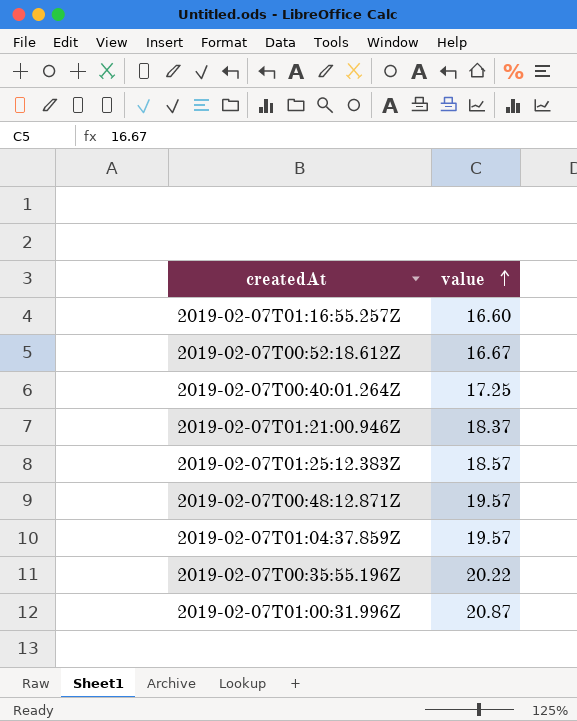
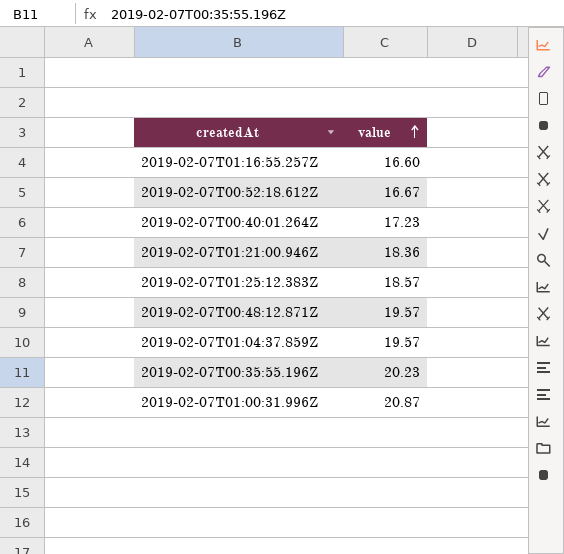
2019-02-07T00:40:01.264Z | value: 17.25 -> 17.23
2019-02-07T01:21:00.946Z | value: 18.37 -> 18.36
2019-02-07T00:35:55.196Z | value: 20.22 -> 20.23

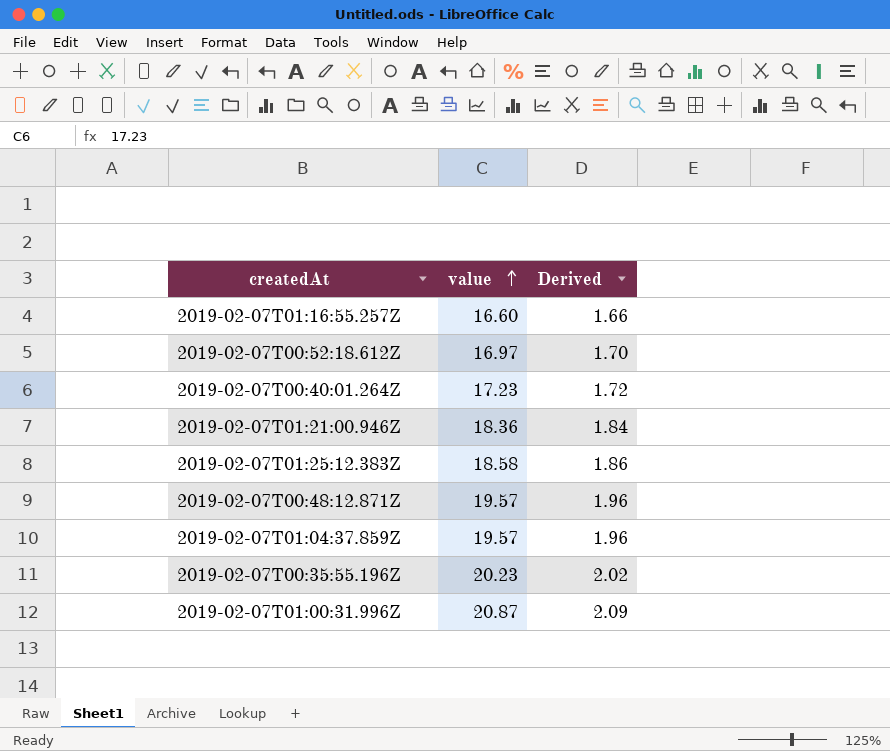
column Derived | formula: none -> [value] * 0.1
2019-02-07T00:52:18.612Z | value: 16.67 -> 16.97
2019-02-07T01:25:12.383Z | value: 18.57 -> 18.58

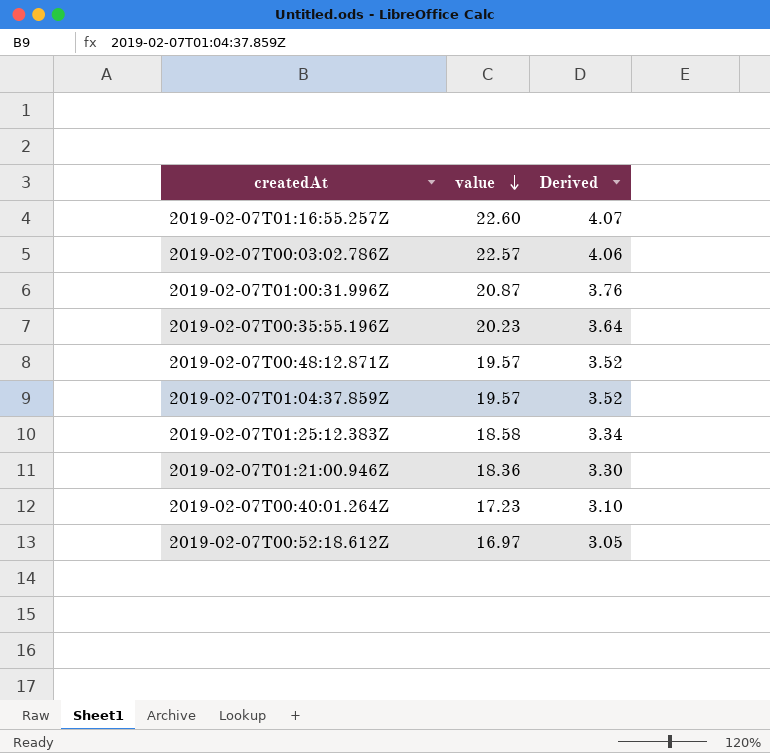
row order: value ascending -> value descending
column Derived | formula: [value] * 0.1 -> [value] * 0.18
2019-02-07T01:16:55.257Z | value: 16.60 -> 22.60
row 2019-02-07T00:03:02.786Z: none -> 22.57 | 4.06

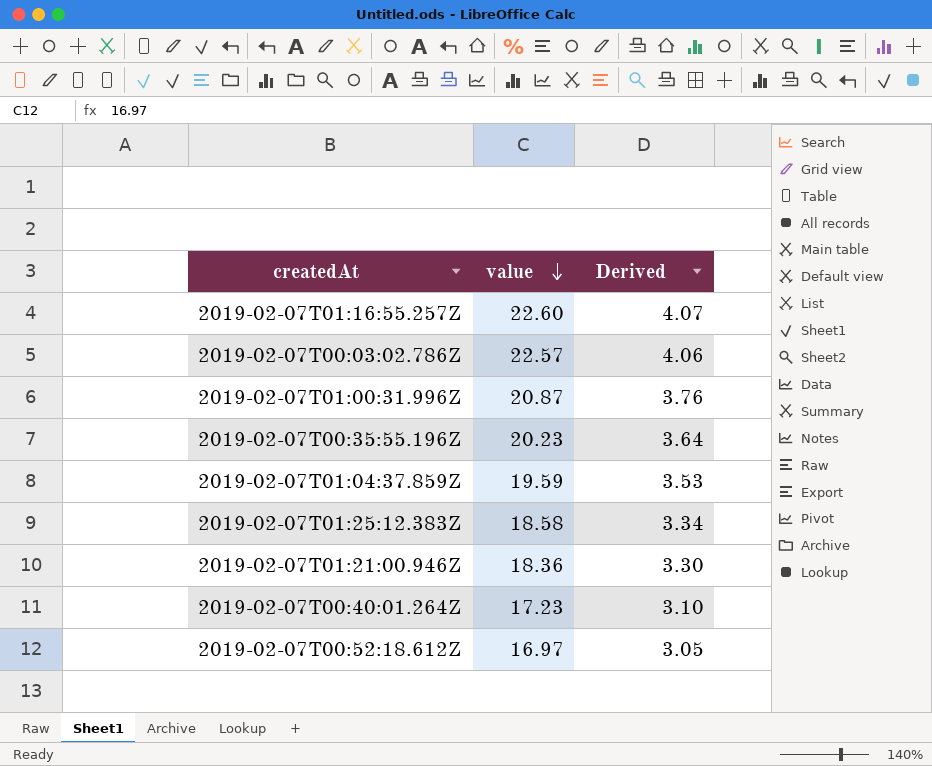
row 2019-02-07T00:48:12.871Z: 19.57 | 3.52 -> none
2019-02-07T01:04:37.859Z | value: 19.57 -> 19.59
2019-02-07T01:04:37.859Z | Derived: 3.52 -> 3.53

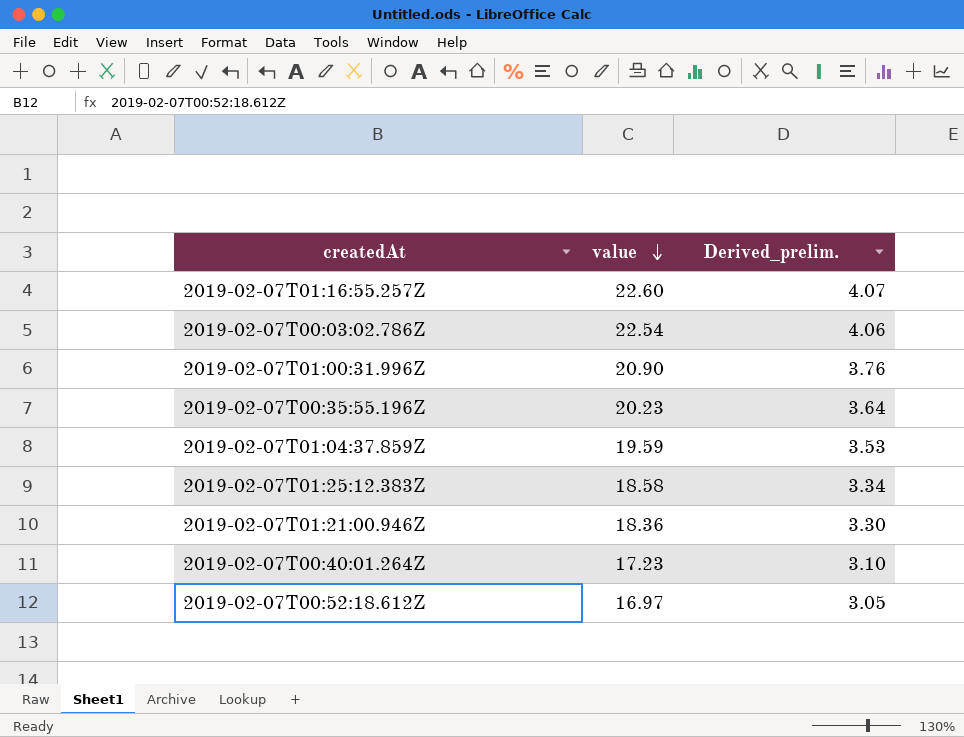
column name: Derived -> Derived_prelim.
2019-02-07T00:03:02.786Z | value: 22.57 -> 22.54
2019-02-07T01:00:31.996Z | value: 20.87 -> 20.90

